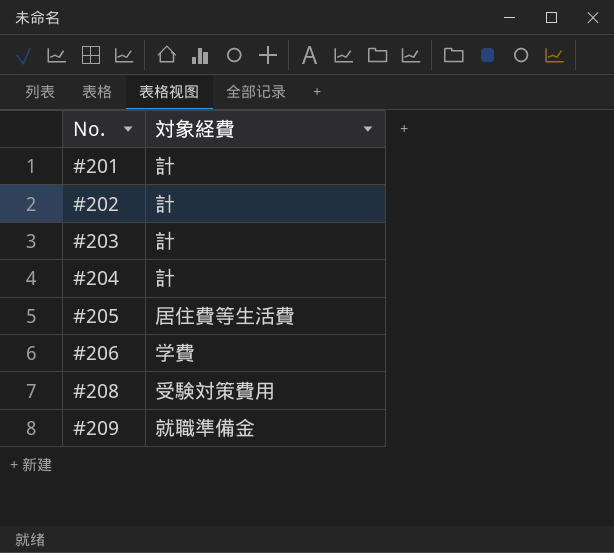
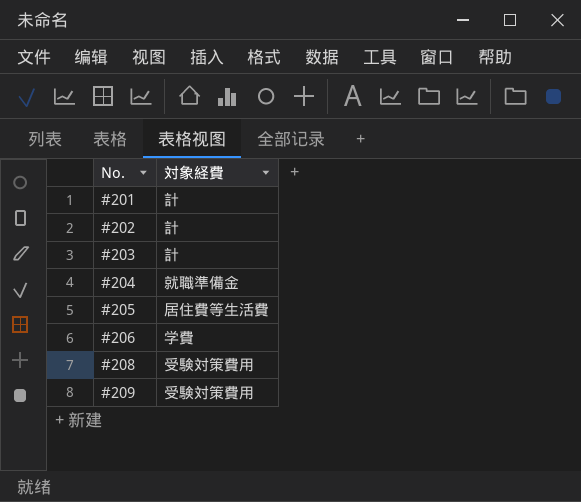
#204 | 対象経費: 計 -> 就職準備金
#209 | 対象経費: 就職準備金 -> 受験対策費用

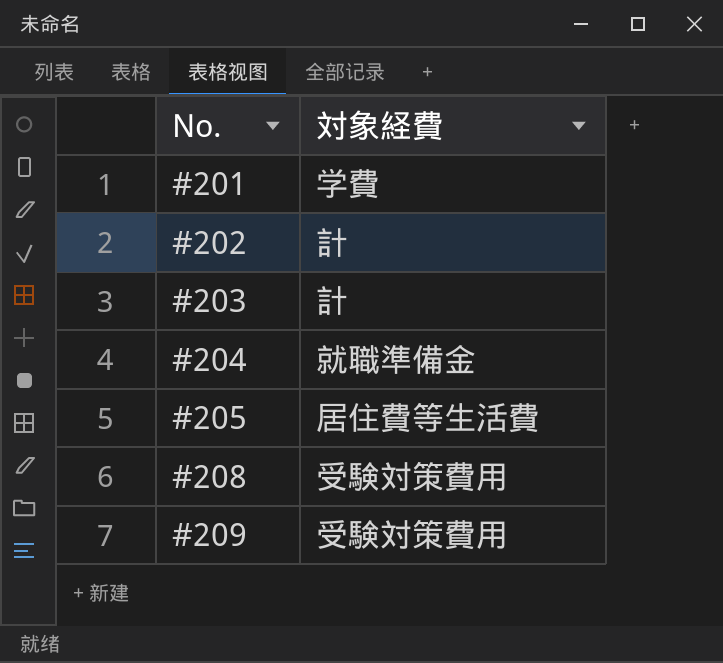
row #206: 学費 -> none
#201 | 対象経費: 計 -> 学費

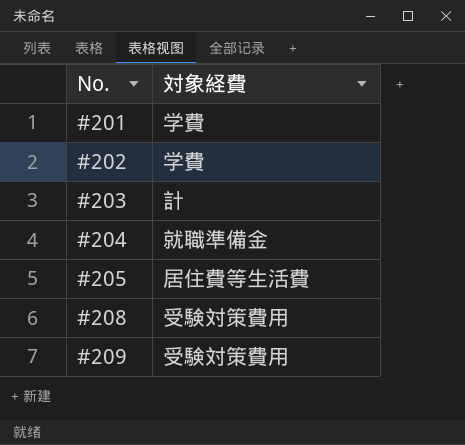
#202 | 対象経費: 計 -> 学費

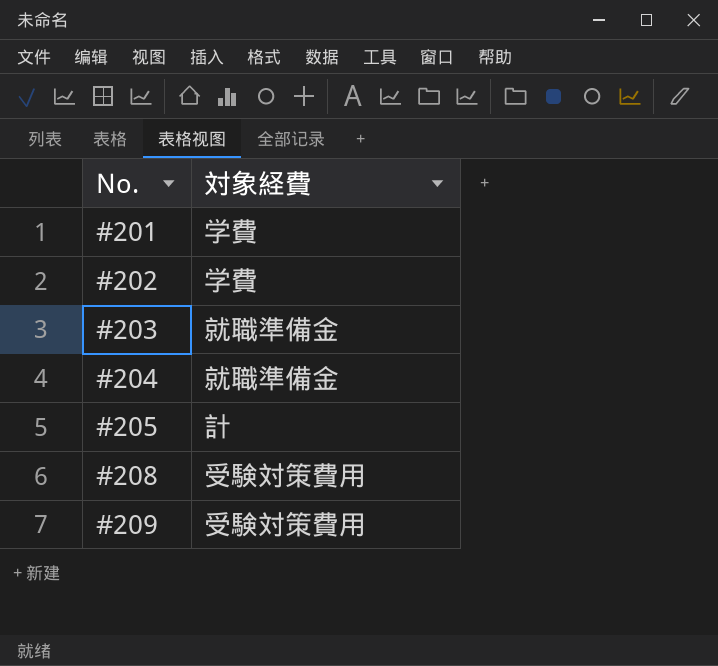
#203 | 対象経費: 計 -> 就職準備金
#205 | 対象経費: 居住費等生活費 -> 計

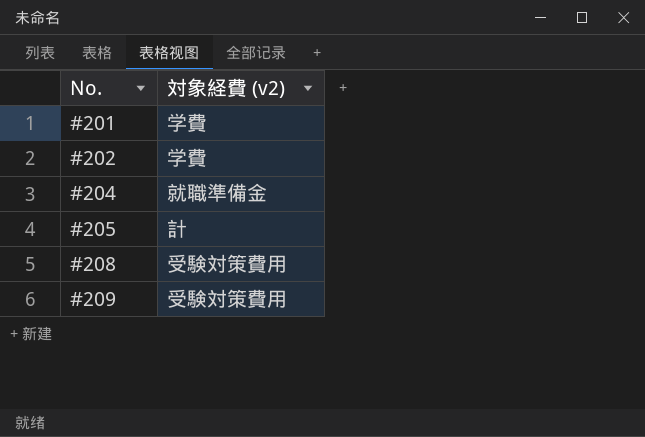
column name: 対象経費 -> 対象経費 (v2)
row #203: 就職準備金 -> none

